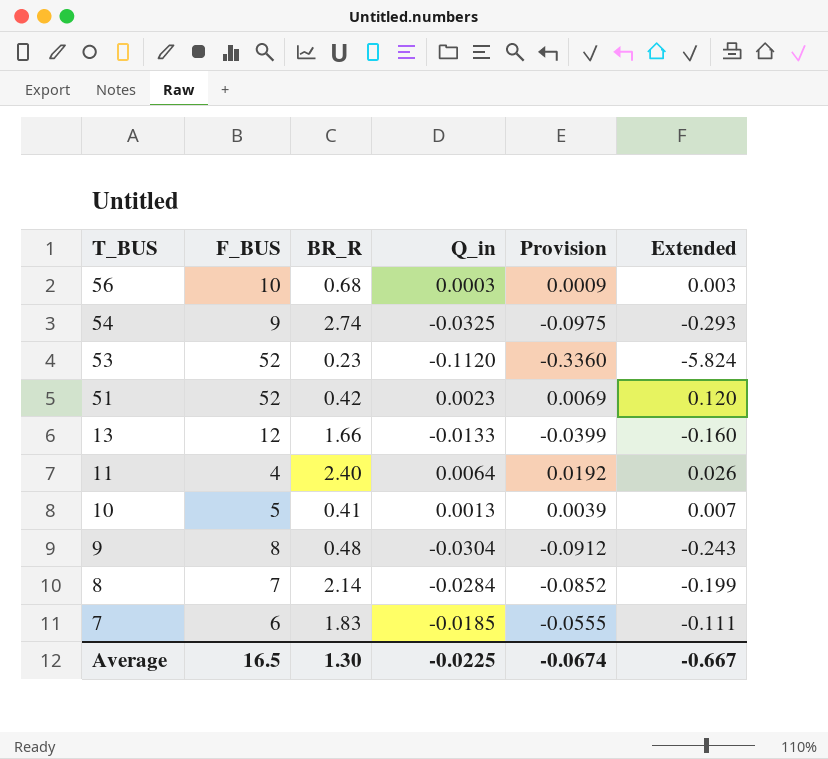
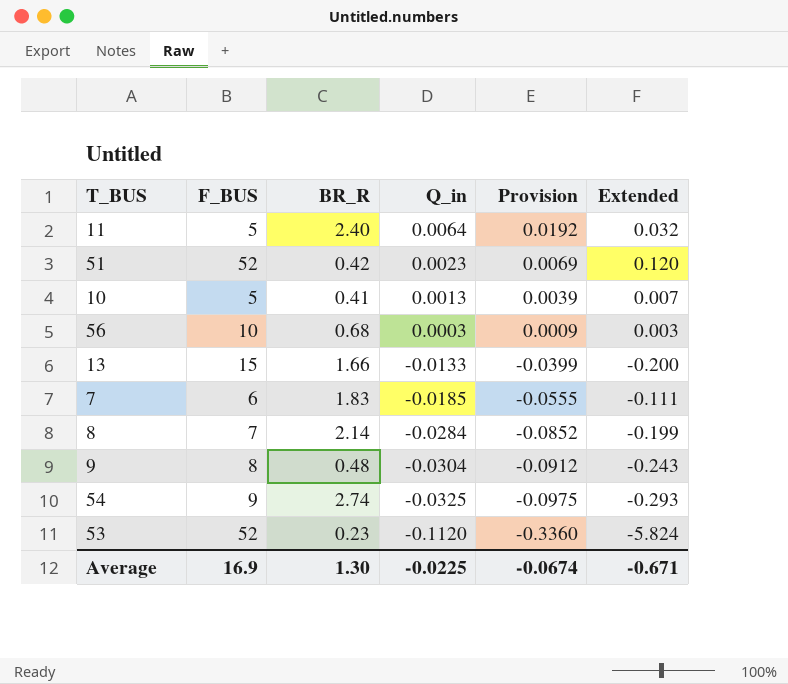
row order: T_BUS descending -> Q_in descending
11 | F_BUS: 4 -> 5
11 | Extended: 0.026 -> 0.032
13 | F_BUS: 12 -> 15
13 | Extended: -0.160 -> -0.200
Average | F_BUS: 16.5 -> 16.9
Average | Extended: -0.667 -> -0.671

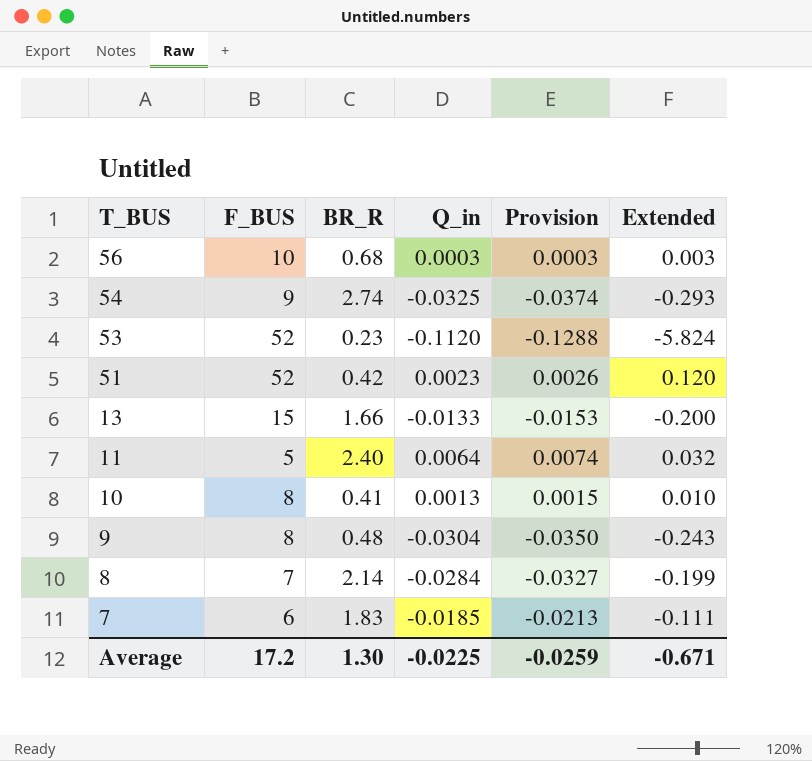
row order: Q_in descending -> T_BUS descending
column Provision | formula: [Q_in] * 3 -> [Q_in] * 1.15
10 | F_BUS: 5 -> 8
10 | Extended: 0.007 -> 0.010
Average | F_BUS: 16.9 -> 17.2
Average | Provision: -0.0674 -> -0.0259

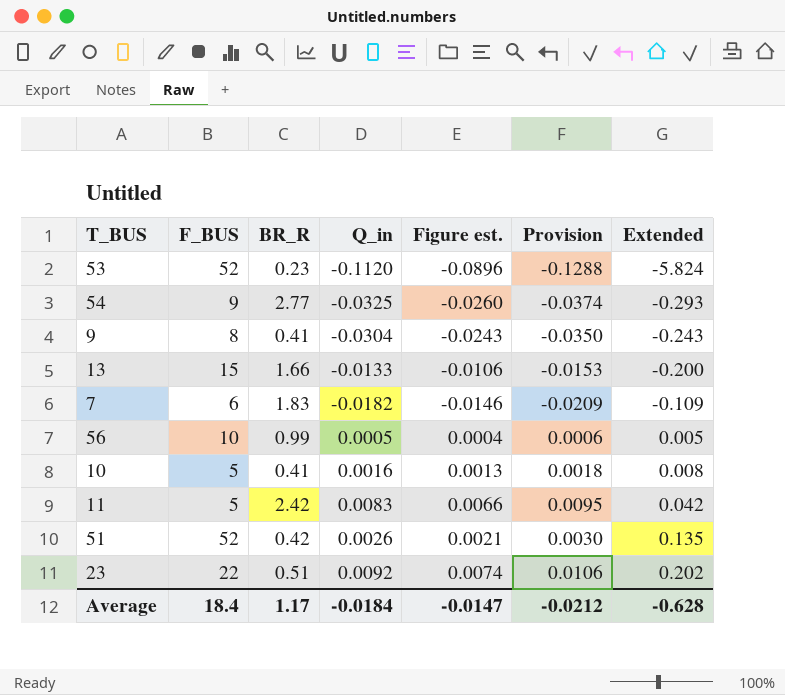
row order: T_BUS descending -> Extended ascending
column Figure est. | formula: none -> [Q_in] * 0.8
row 8: 7 | 2.14 | -0.0284 | -0.0327 | -0.199 -> none
54 | BR_R: 2.74 -> 2.77
9 | BR_R: 0.48 -> 0.41
7 | Q_in: -0.0185 -> -0.0182
7 | Provision: -0.0213 -> -0.0209
7 | Extended: -0.111 -> -0.109
56 | BR_R: 0.68 -> 0.99
56 | Q_in: 0.0003 -> 0.0005
56 | Provision: 0.0003 -> 0.0006
56 | Extended: 0.003 -> 0.005
10 | F_BUS: 8 -> 5
10 | Q_in: 0.0013 -> 0.0016
10 | Provision: 0.0015 -> 0.0018
10 | Extended: 0.010 -> 0.008
11 | BR_R: 2.40 -> 2.42
11 | Q_in: 0.0064 -> 0.0083
11 | Provision: 0.0074 -> 0.0095
11 | Extended: 0.032 -> 0.042
51 | Q_in: 0.0023 -> 0.0026
51 | Provision: 0.0026 -> 0.0030
51 | Extended: 0.120 -> 0.135
row 23: none -> 22 | 0.51 | 0.0092 | 0.0074 | 0.0106 | 0.202
Average | F_BUS: 17.2 -> 18.4
Average | BR_R: 1.30 -> 1.17
Average | Q_in: -0.0225 -> -0.0184
Average | Provision: -0.0259 -> -0.0212
Average | Extended: -0.671 -> -0.628

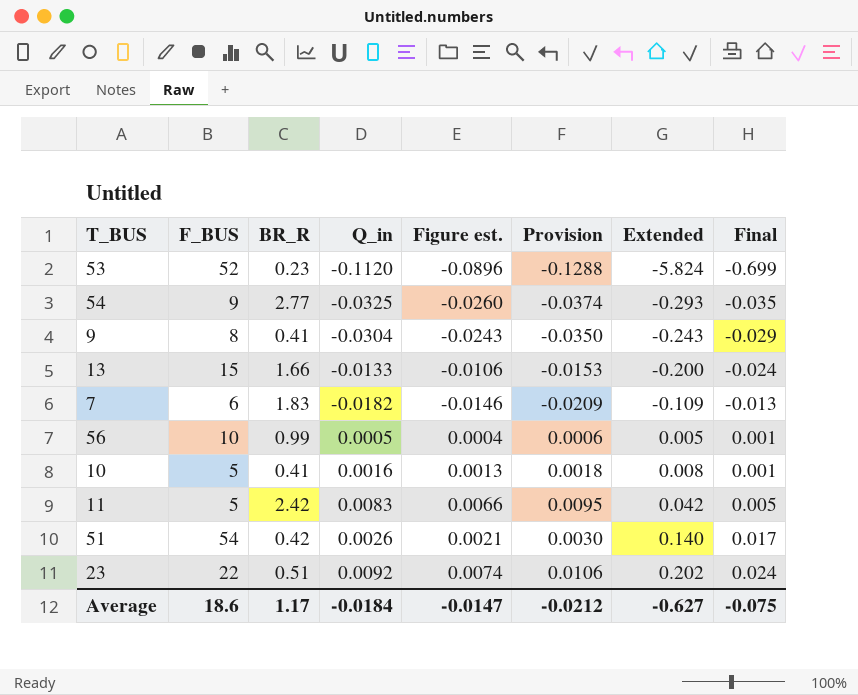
column Final | formula: none -> [Extended] * 0.12
51 | F_BUS: 52 -> 54
51 | Extended: 0.135 -> 0.140
Average | F_BUS: 18.4 -> 18.6
Average | Extended: -0.628 -> -0.627

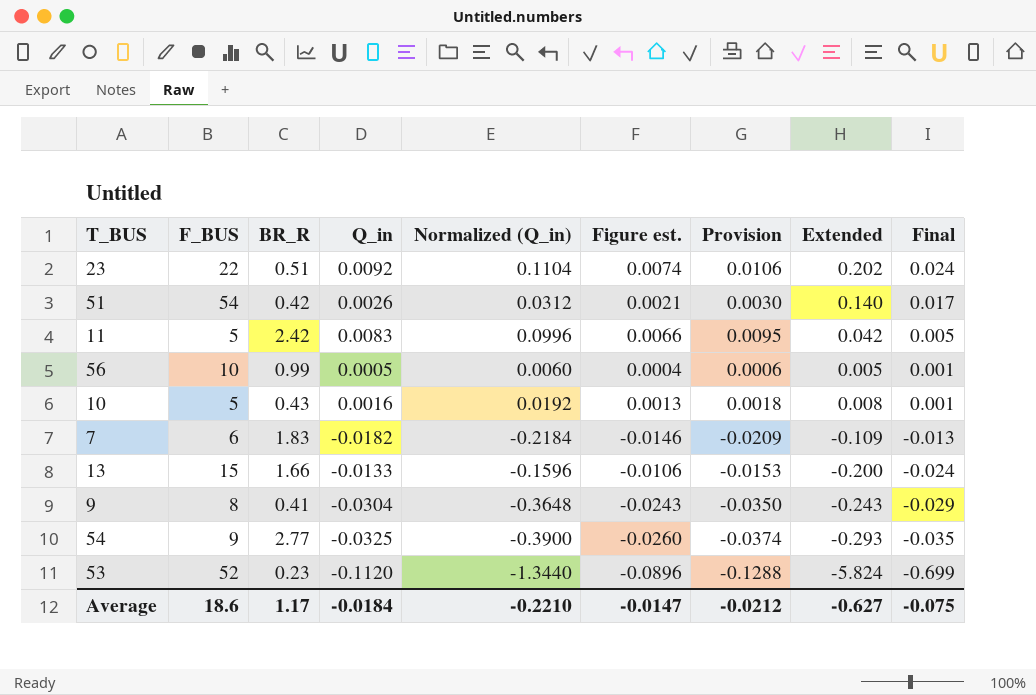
row order: Extended ascending -> Final descending
column Normalized (Q_in) | formula: none -> [Q_in] * 12
10 | BR_R: 0.41 -> 0.43

